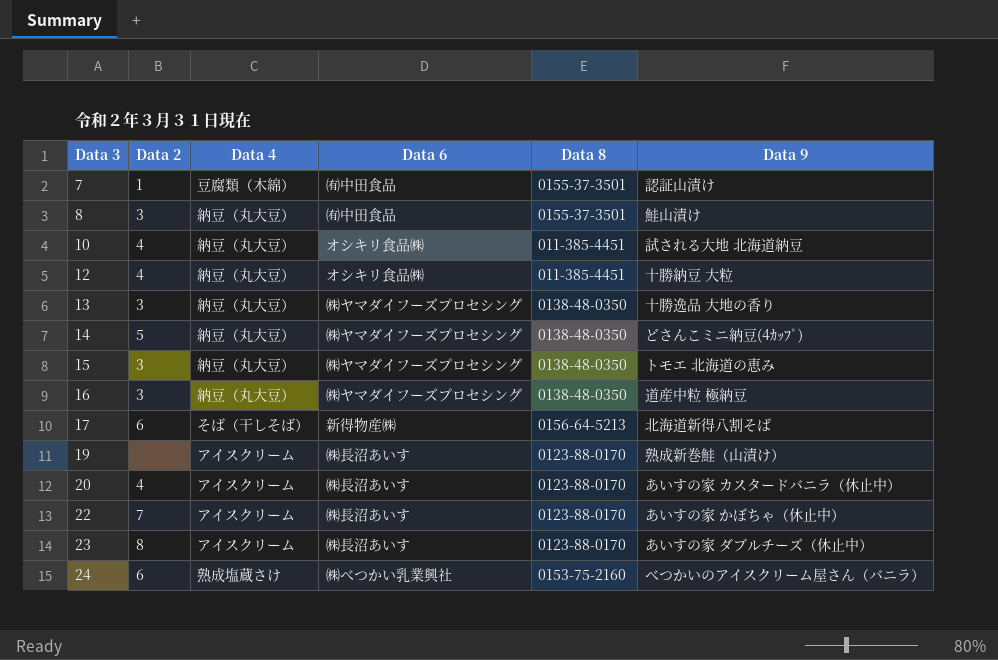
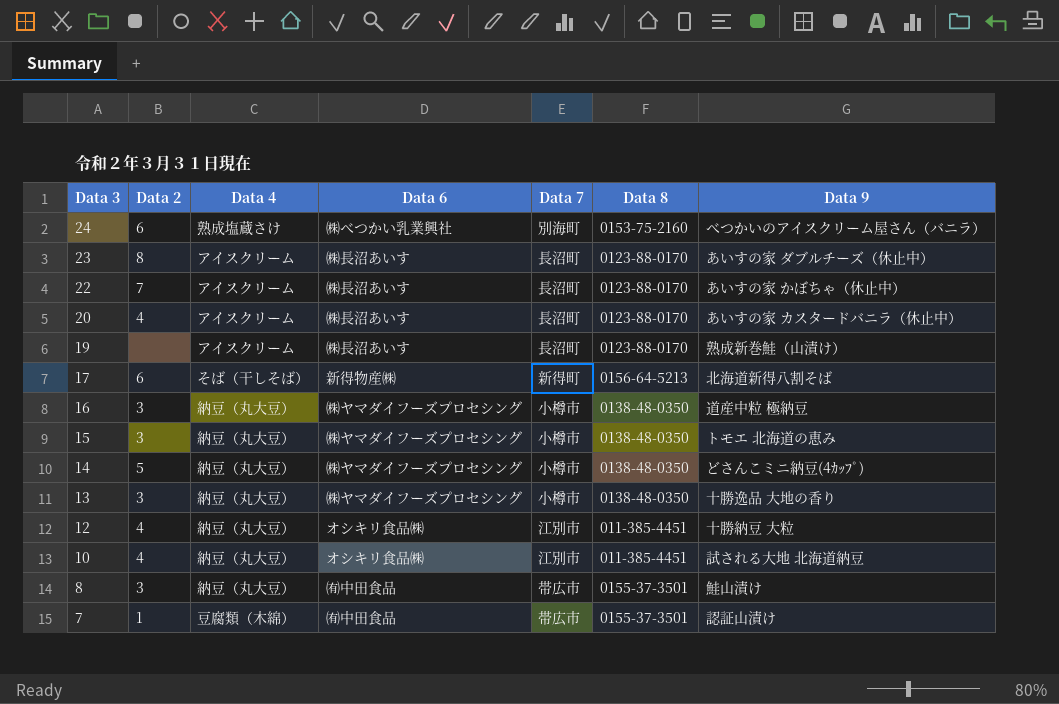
row order: Data 3 ascending -> Data 3 descending
column Data 7 | position: none -> 5

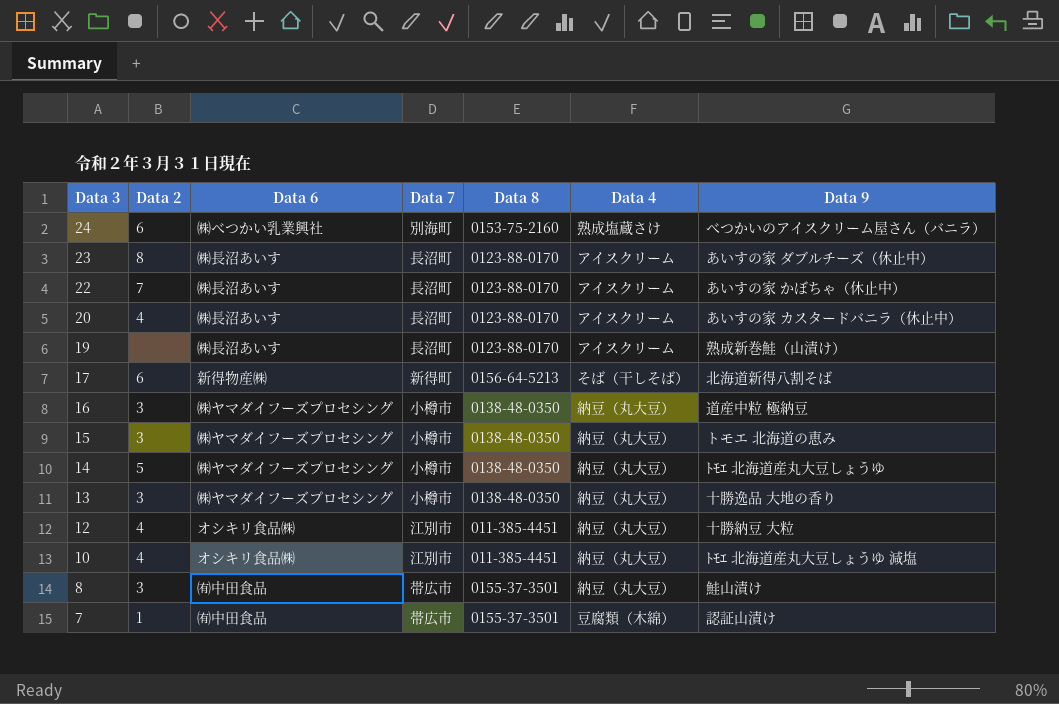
column Data 4 | position: 3 -> 6
14 | Data 9: どさんこミニ納豆(4ｶｯﾌﾟ) -> ﾄﾓｴ 北海道産丸大豆しょうゆ
10 | Data 9: 試される大地 北海道納豆 -> ﾄﾓｴ 北海道産丸大豆しょうゆ 減塩

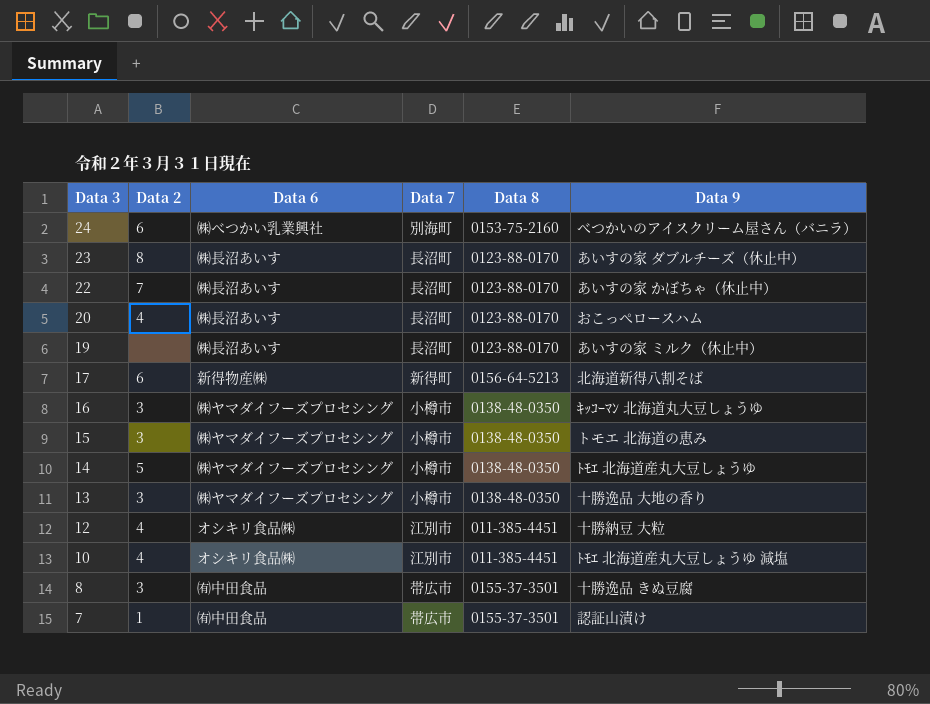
column Data 4 | position: 6 -> none
20 | Data 9: あいすの家 カスタードバニラ（休止中） -> おこっぺロースハム
19 | Data 9: 熟成新巻鮭（山漬け） -> あいすの家 ミルク（休止中）
16 | Data 9: 道産中粒 極納豆 -> ｷｯｺｰﾏﾝ 北海道丸大豆しょうゆ
8 | Data 9: 鮭山漬け -> 十勝逸品 きぬ豆腐

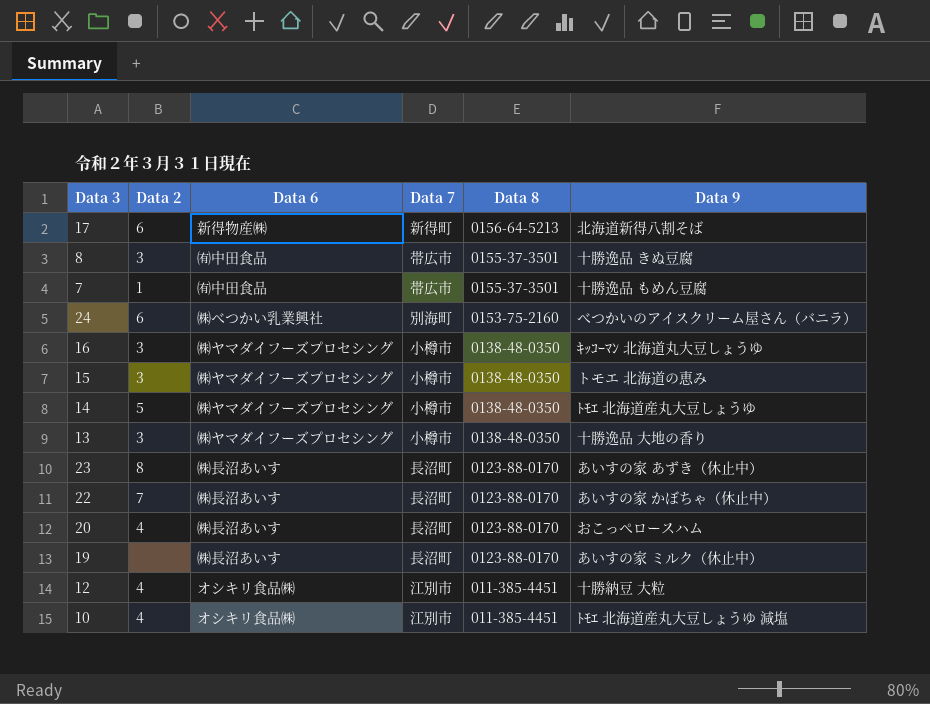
row order: Data 3 descending -> Data 8 descending
7 | Data 9: 認証山漬け -> 十勝逸品 もめん豆腐
23 | Data 9: あいすの家 ダブルチーズ（休止中） -> あいすの家 あずき（休止中）

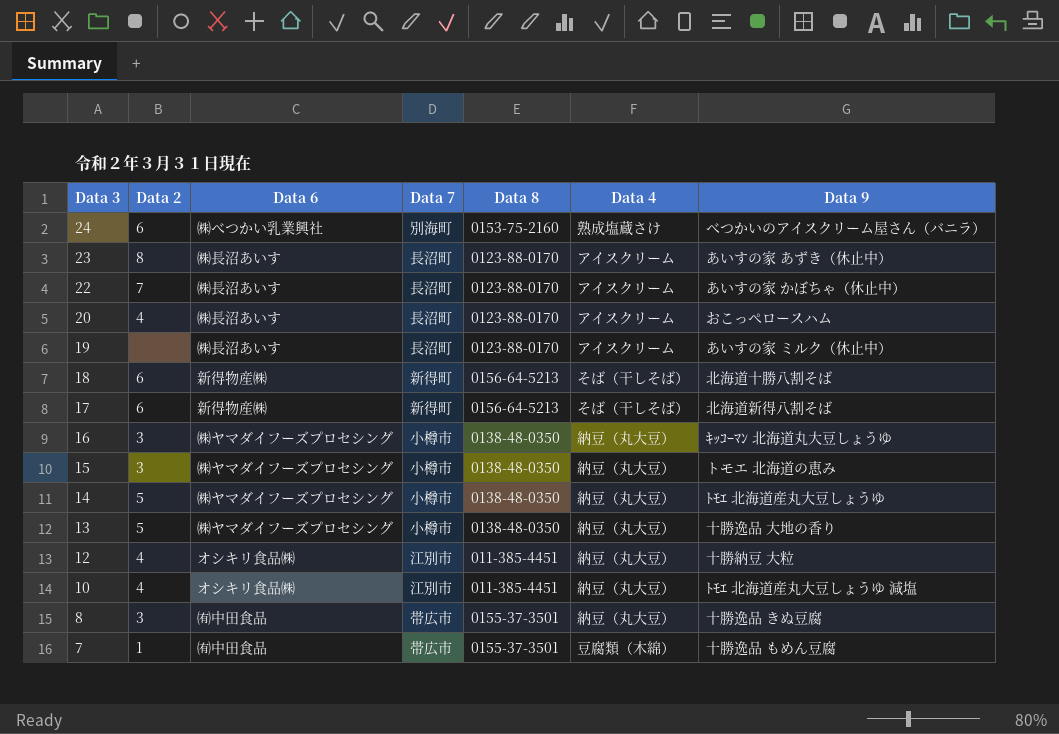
row order: Data 8 descending -> Data 3 descending
column Data 4 | position: none -> 6
row 18: none -> 6 | 新得物産㈱ | 新得町 | 0156-64-5213 | そば（干しそば） | 北海道十勝八割そば
13 | Data 2: 3 -> 5

